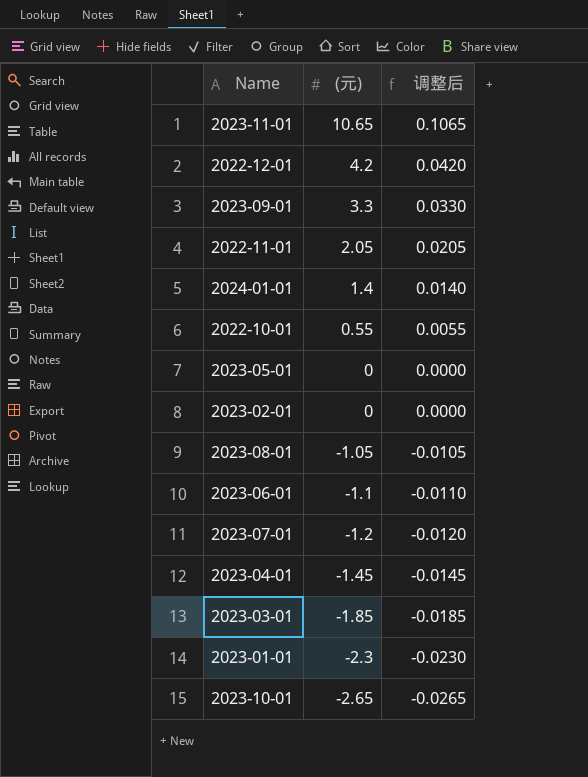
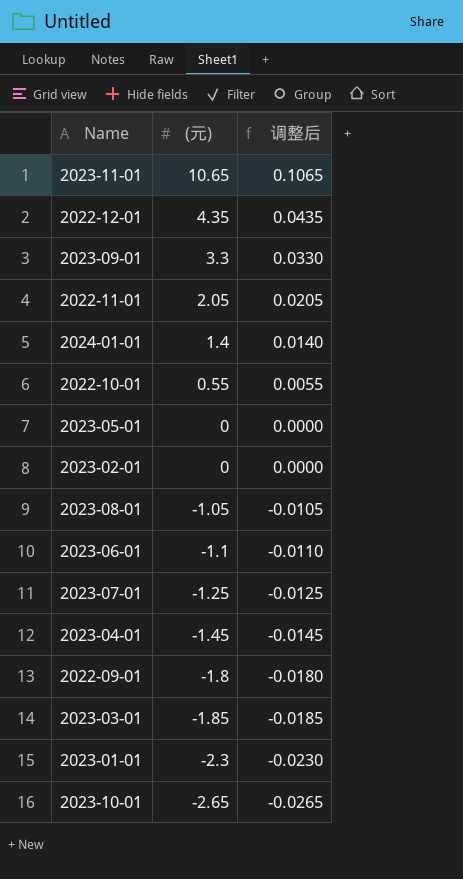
2022-12-01 | (元): 4.2 -> 4.35
2022-12-01 | 调整后: 0.0420 -> 0.0435
2023-07-01 | (元): -1.2 -> -1.25
2023-07-01 | 调整后: -0.0120 -> -0.0125
row 2022-09-01: none -> -1.8 | -0.0180

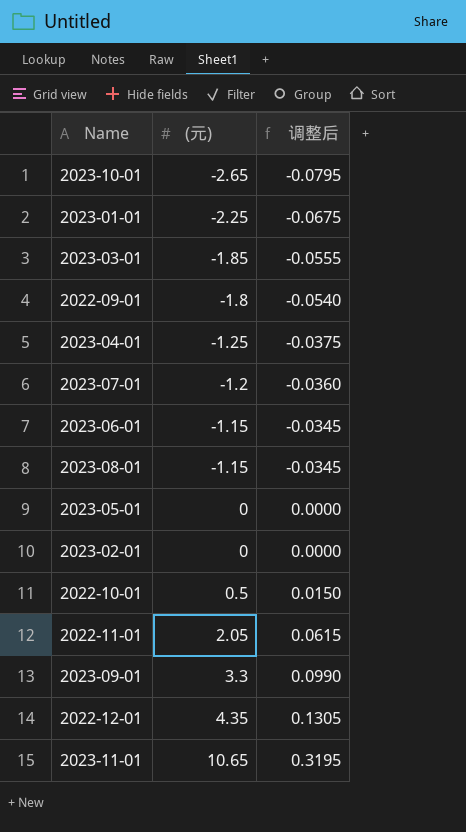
row order: (元) descending -> (元) ascending
column 调整后 | formula: [(元)] * 0.01 -> [(元)] * 0.03
row 2024-01-01: 1.4 | 0.0140 -> none
2023-01-01 | (元): -2.3 -> -2.25
2023-04-01 | (元): -1.45 -> -1.25
2023-07-01 | (元): -1.25 -> -1.2
2023-06-01 | (元): -1.1 -> -1.15
2023-08-01 | (元): -1.05 -> -1.15
2022-10-01 | (元): 0.55 -> 0.5

